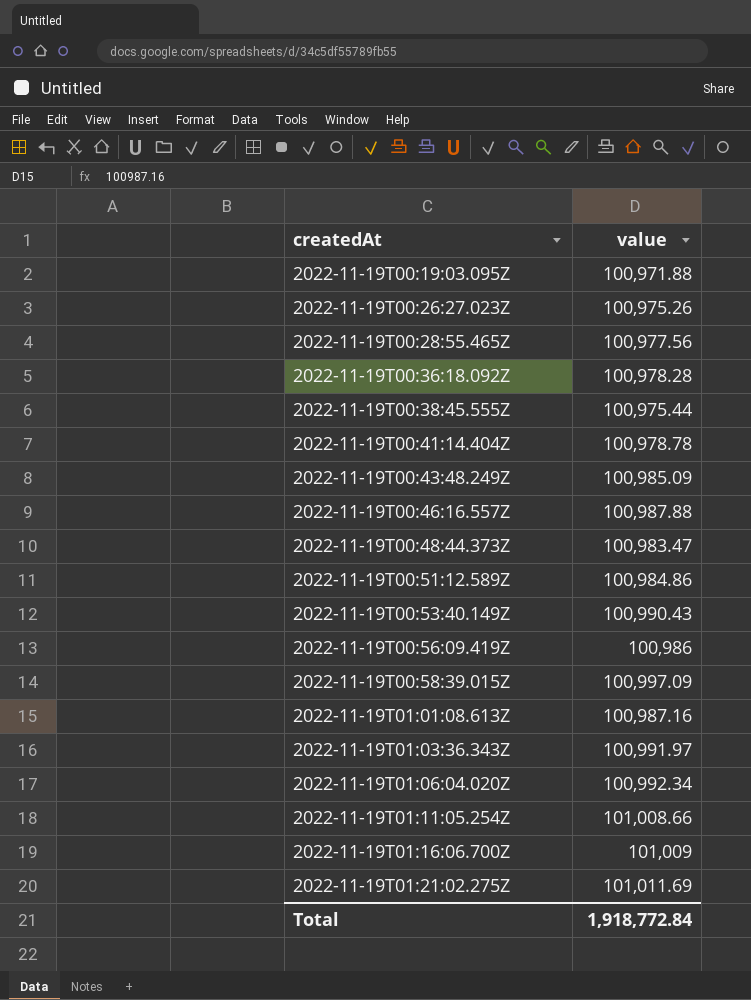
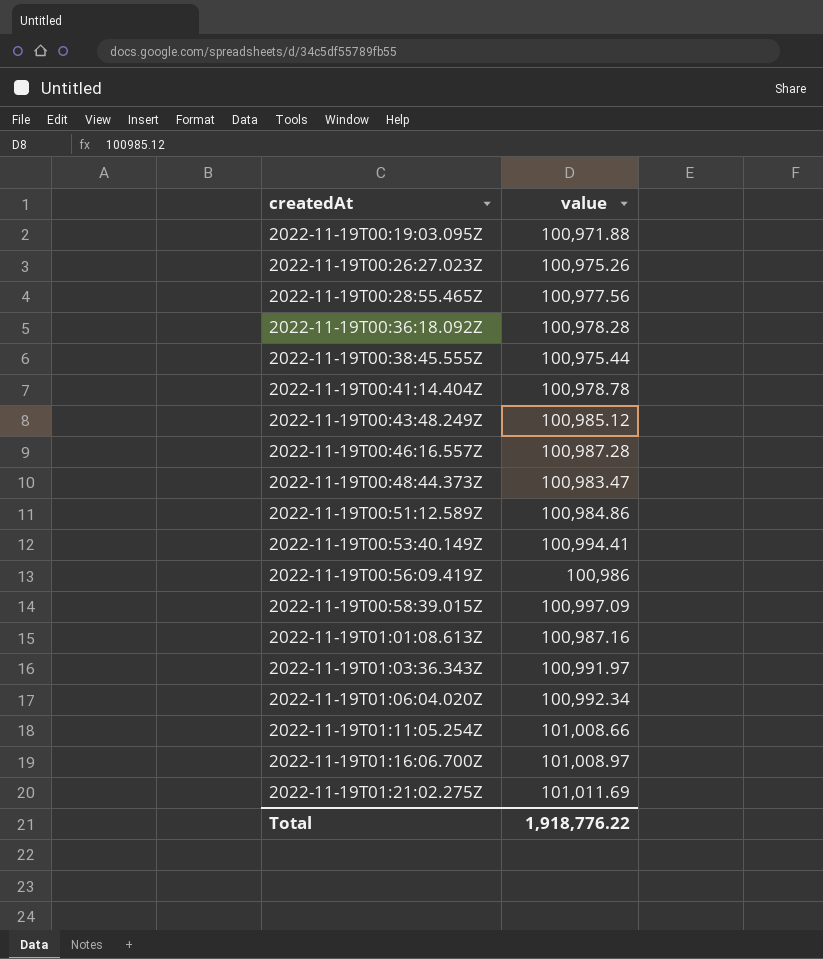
2022-11-19T00:43:48.249Z | value: 100,985.09 -> 100,985.12
2022-11-19T00:46:16.557Z | value: 100,987.88 -> 100,987.28
2022-11-19T00:53:40.149Z | value: 100,990.43 -> 100,994.41
2022-11-19T01:16:06.700Z | value: 101,009 -> 101,008.97
Total | value: 1,918,772.84 -> 1,918,776.22

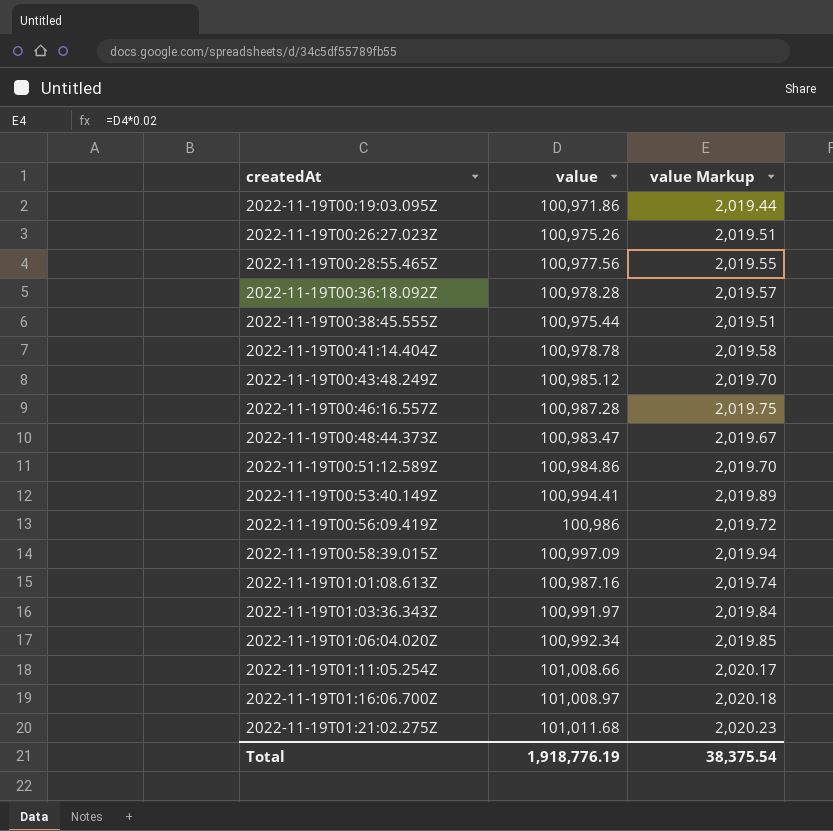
column value Markup | formula: none -> [value] * 0.02
2022-11-19T00:19:03.095Z | value: 100,971.88 -> 100,971.86
2022-11-19T01:21:02.275Z | value: 101,011.69 -> 101,011.68
Total | value: 1,918,776.22 -> 1,918,776.19

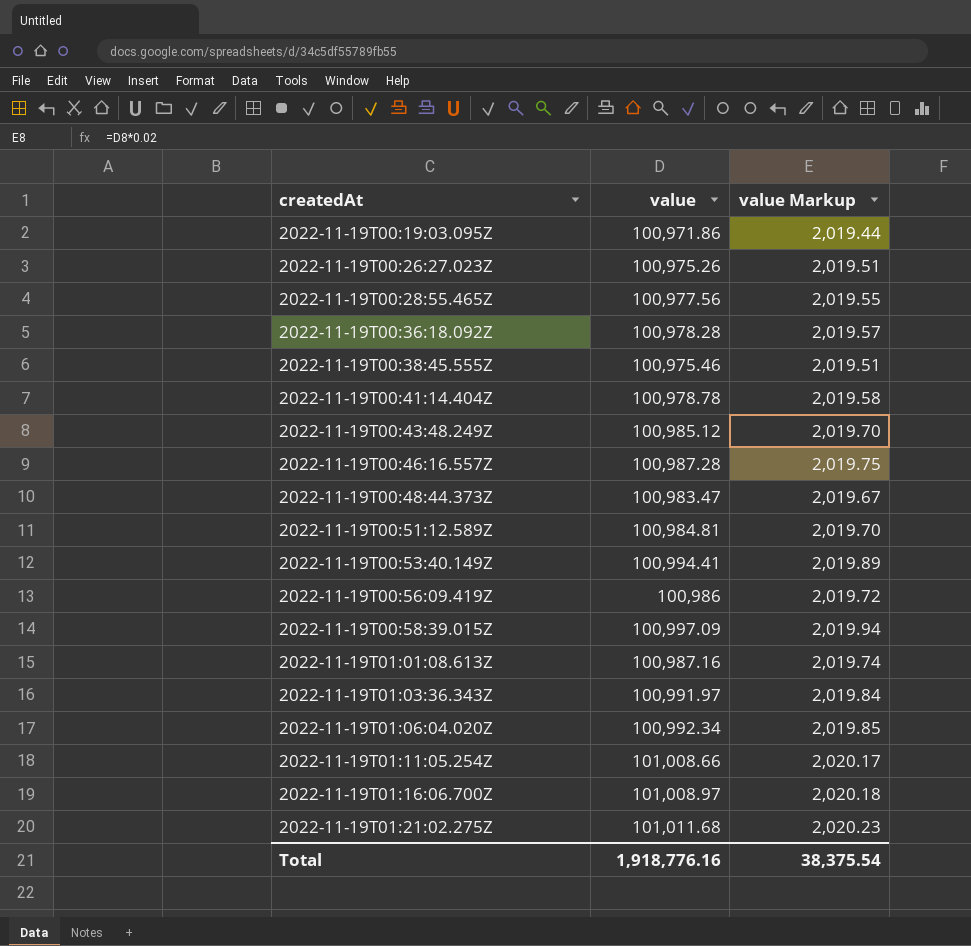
2022-11-19T00:38:45.555Z | value: 100,975.44 -> 100,975.46
2022-11-19T00:51:12.589Z | value: 100,984.86 -> 100,984.81
Total | value: 1,918,776.19 -> 1,918,776.16

